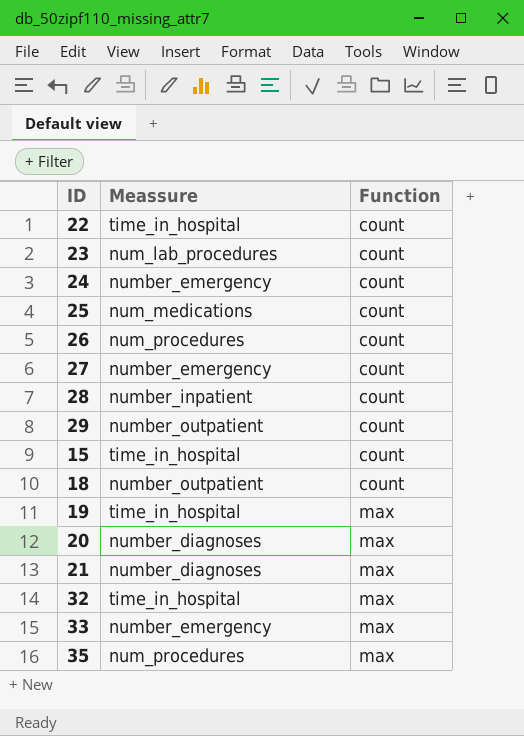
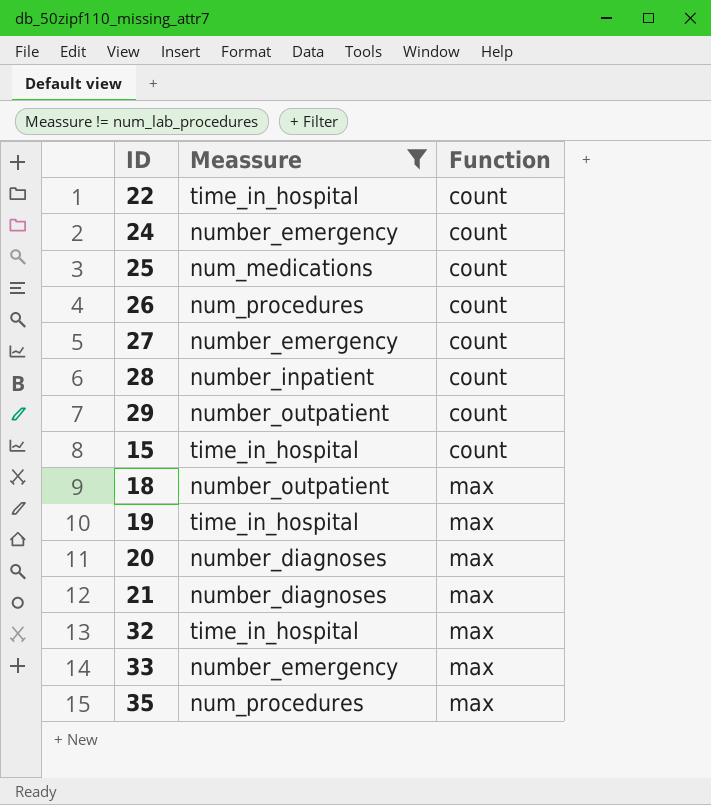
filter: none -> Meassure != num_lab_procedures
18 | Function: count -> max

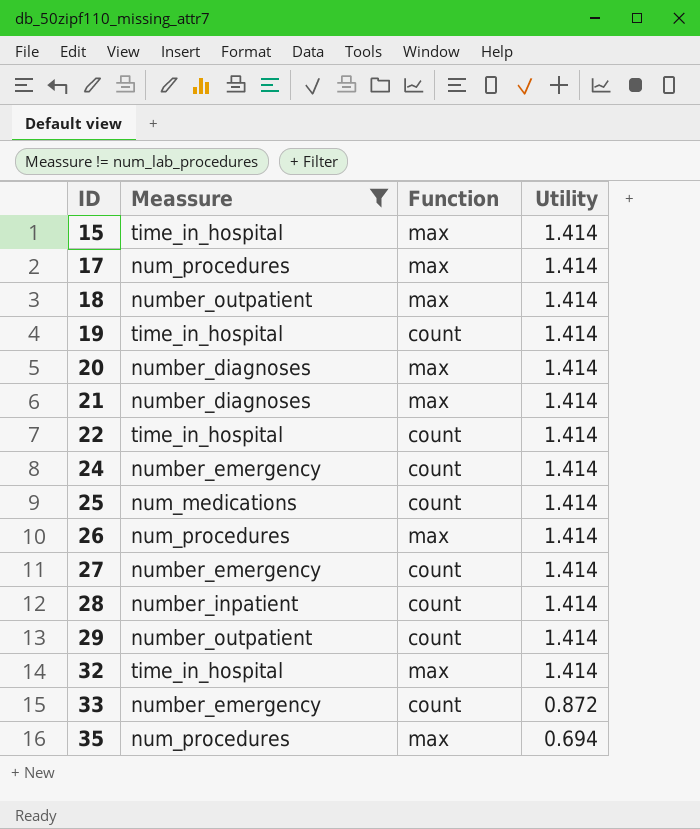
row order: Function ascending -> ID ascending
column Utility | position: none -> 4
15 | Function: count -> max
row 17: none -> num_procedures | max | 1.414
19 | Function: max -> count
26 | Function: count -> max
33 | Function: max -> count

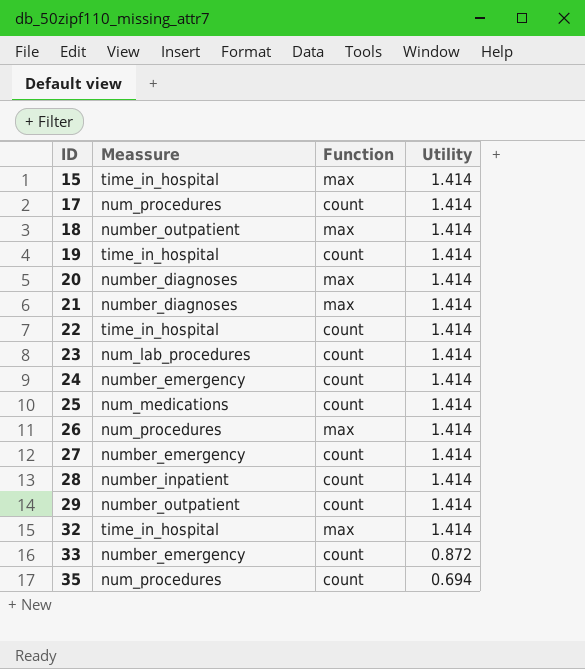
filter: Meassure != num_lab_procedures -> none
17 | Function: max -> count
35 | Function: max -> count

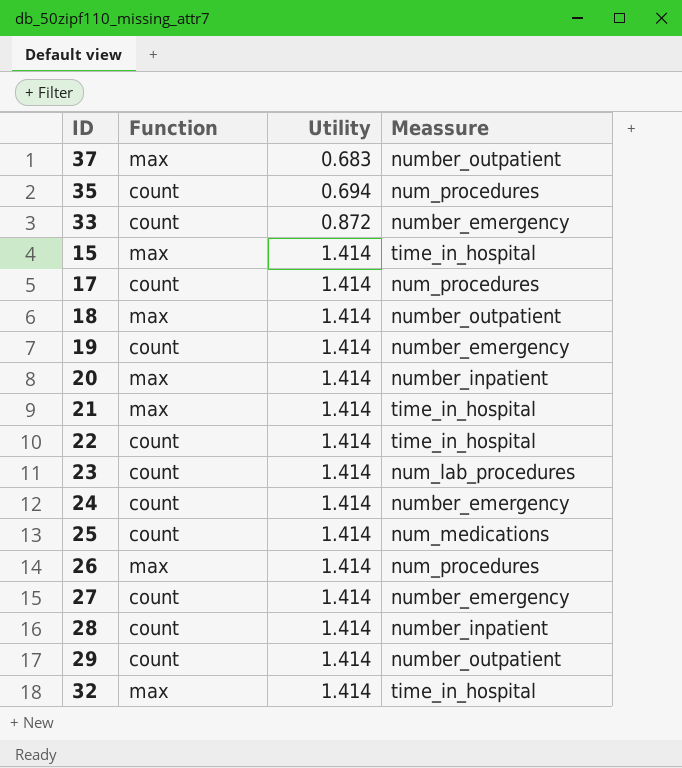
row order: ID ascending -> Utility ascending
column Meassure | position: 2 -> 4
row 37: none -> max | 0.683 | number_outpatient
19 | Meassure: time_in_hospital -> number_emergency
20 | Meassure: number_diagnoses -> number_inpatient
21 | Meassure: number_diagnoses -> time_in_hospital

